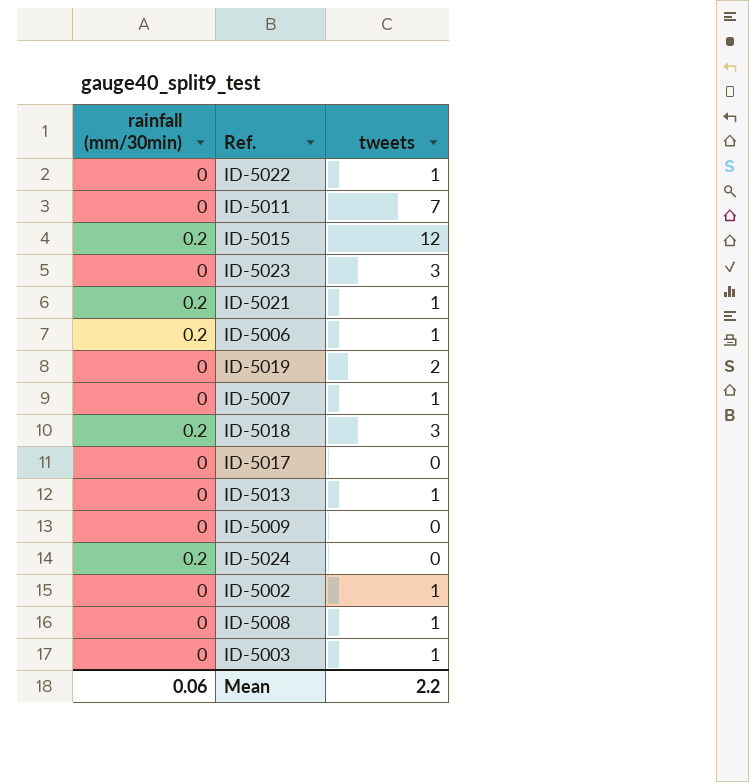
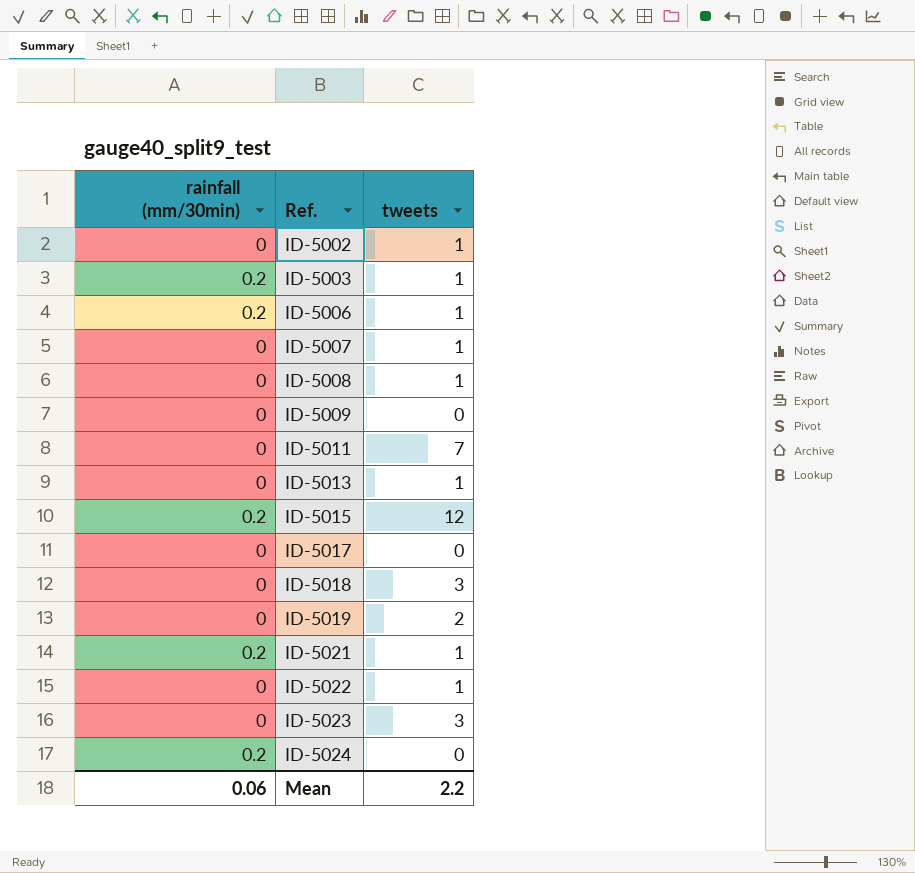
row order: none -> Ref. ascending
ID-5003 | rainfall (mm/30min): 0 -> 0.2
ID-5018 | rainfall (mm/30min): 0.2 -> 0

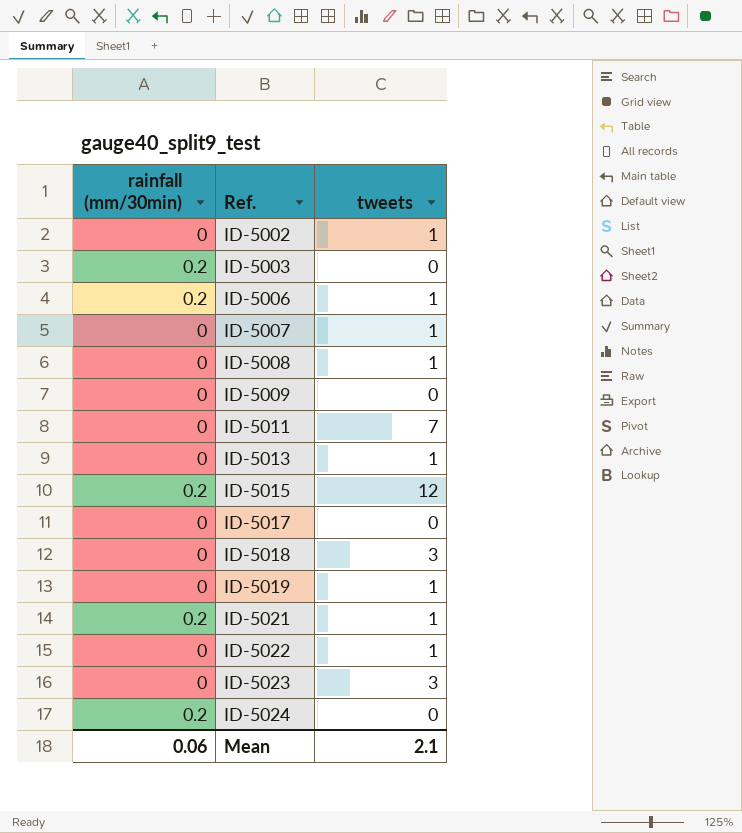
ID-5003 | tweets: 1 -> 0
ID-5019 | tweets: 2 -> 1
Mean | tweets: 2.2 -> 2.1

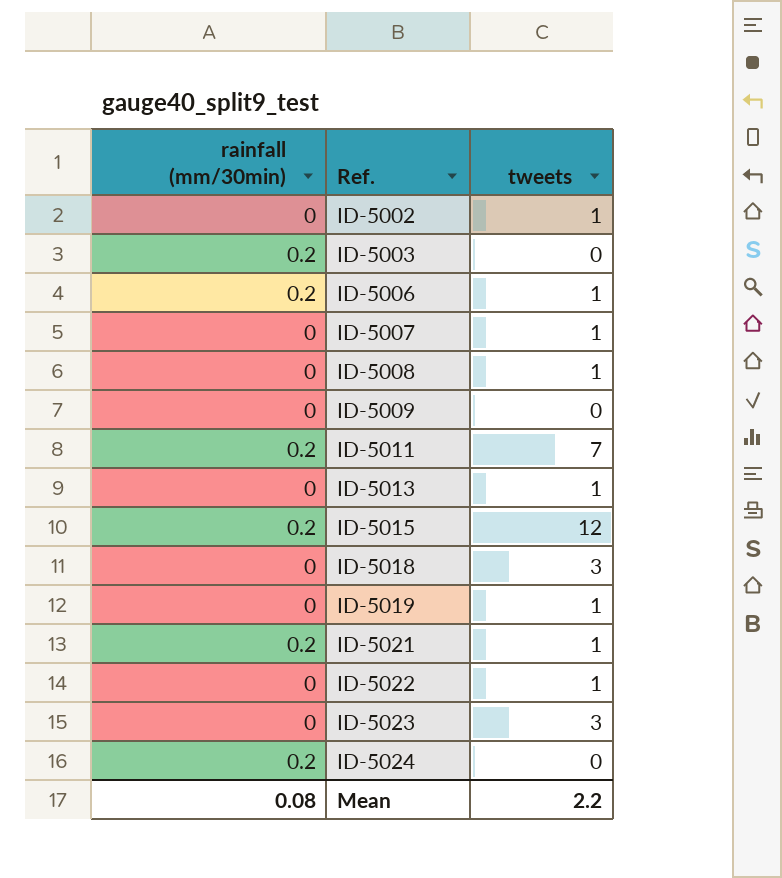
row ID-5017: 0 | 0 -> none
ID-5011 | rainfall (mm/30min): 0 -> 0.2
Mean | rainfall (mm/30min): 0.06 -> 0.08
Mean | tweets: 2.1 -> 2.2

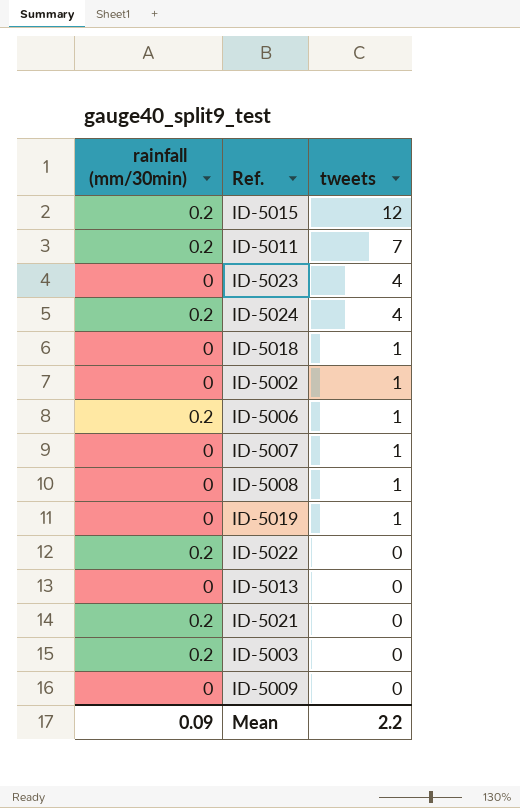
row order: Ref. ascending -> tweets descending
ID-5023 | tweets: 3 -> 4
ID-5024 | tweets: 0 -> 4
ID-5018 | tweets: 3 -> 1
ID-5022 | rainfall (mm/30min): 0 -> 0.2
ID-5022 | tweets: 1 -> 0
ID-5013 | tweets: 1 -> 0
ID-5021 | tweets: 1 -> 0
Mean | rainfall (mm/30min): 0.08 -> 0.09

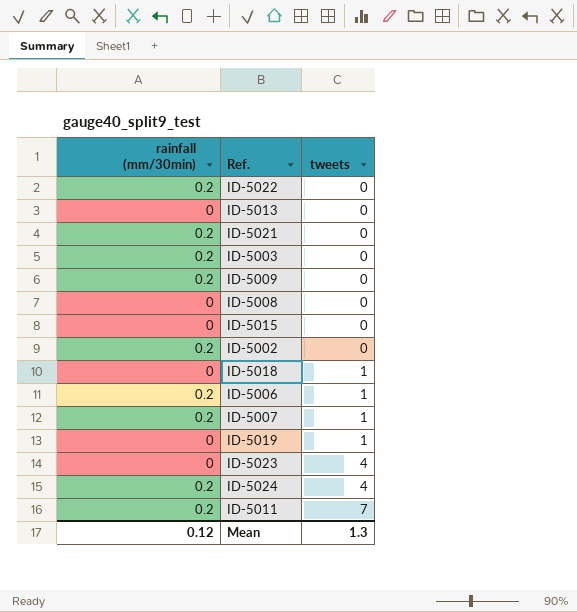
row order: tweets descending -> tweets ascending
ID-5009 | rainfall (mm/30min): 0 -> 0.2
ID-5008 | tweets: 1 -> 0
ID-5015 | rainfall (mm/30min): 0.2 -> 0
ID-5015 | tweets: 12 -> 0
ID-5002 | rainfall (mm/30min): 0 -> 0.2
ID-5002 | tweets: 1 -> 0
ID-5007 | rainfall (mm/30min): 0 -> 0.2
Mean | rainfall (mm/30min): 0.09 -> 0.12
Mean | tweets: 2.2 -> 1.3

